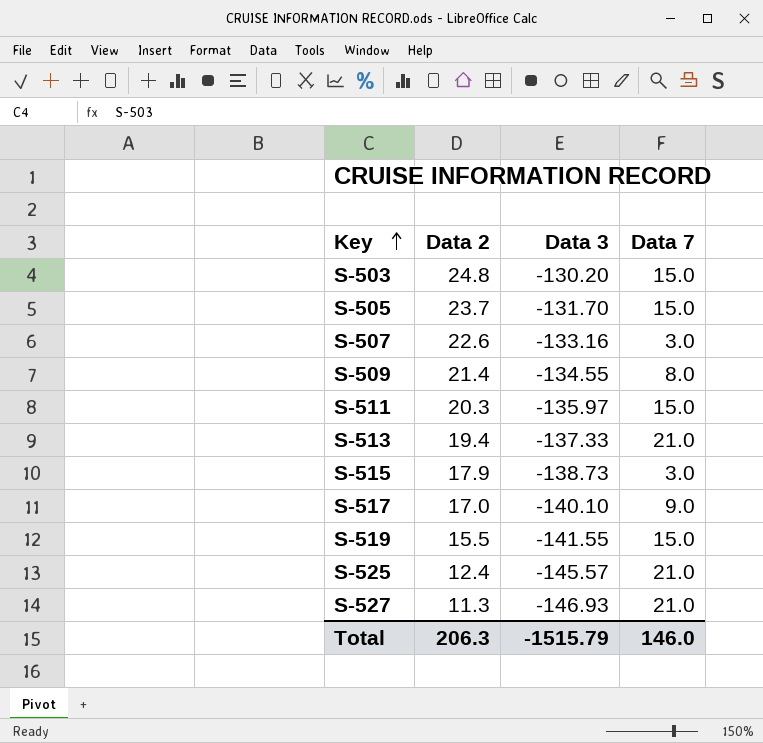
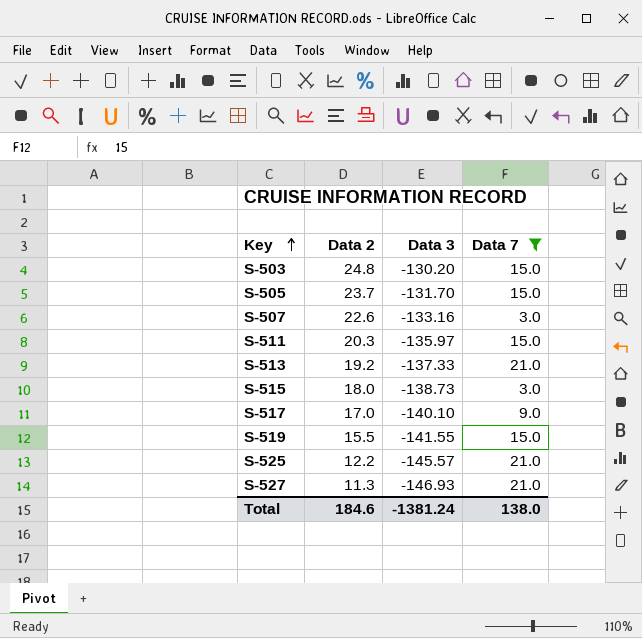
filter: none -> Data 7 != 8.0
S-513 | Data 2: 19.4 -> 19.2
S-515 | Data 2: 17.9 -> 18.0
S-525 | Data 2: 12.4 -> 12.2
Total | Data 2: 206.3 -> 184.6
Total | Data 3: -1515.79 -> -1381.24
Total | Data 7: 146.0 -> 138.0

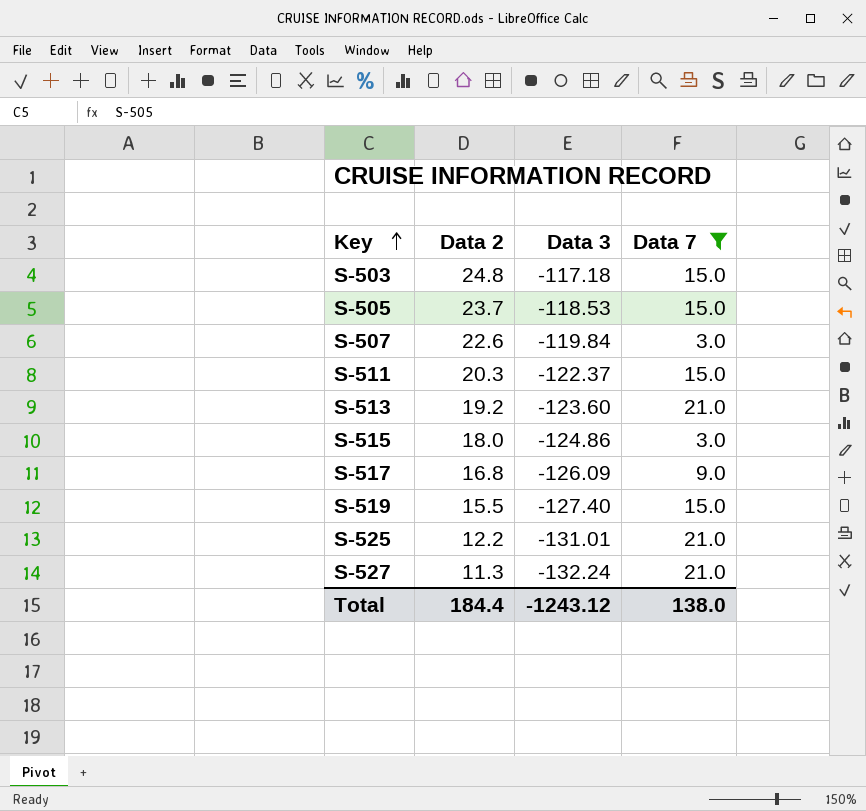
S-503 | Data 3: -130.20 -> -117.18
S-505 | Data 3: -131.70 -> -118.53
S-507 | Data 3: -133.16 -> -119.84
S-511 | Data 3: -135.97 -> -122.37
S-513 | Data 3: -137.33 -> -123.60
S-515 | Data 3: -138.73 -> -124.86
S-517 | Data 2: 17.0 -> 16.8
S-517 | Data 3: -140.10 -> -126.09
S-519 | Data 3: -141.55 -> -127.40
S-525 | Data 3: -145.57 -> -131.01
S-527 | Data 3: -146.93 -> -132.24
Total | Data 2: 184.6 -> 184.4
Total | Data 3: -1381.24 -> -1243.12

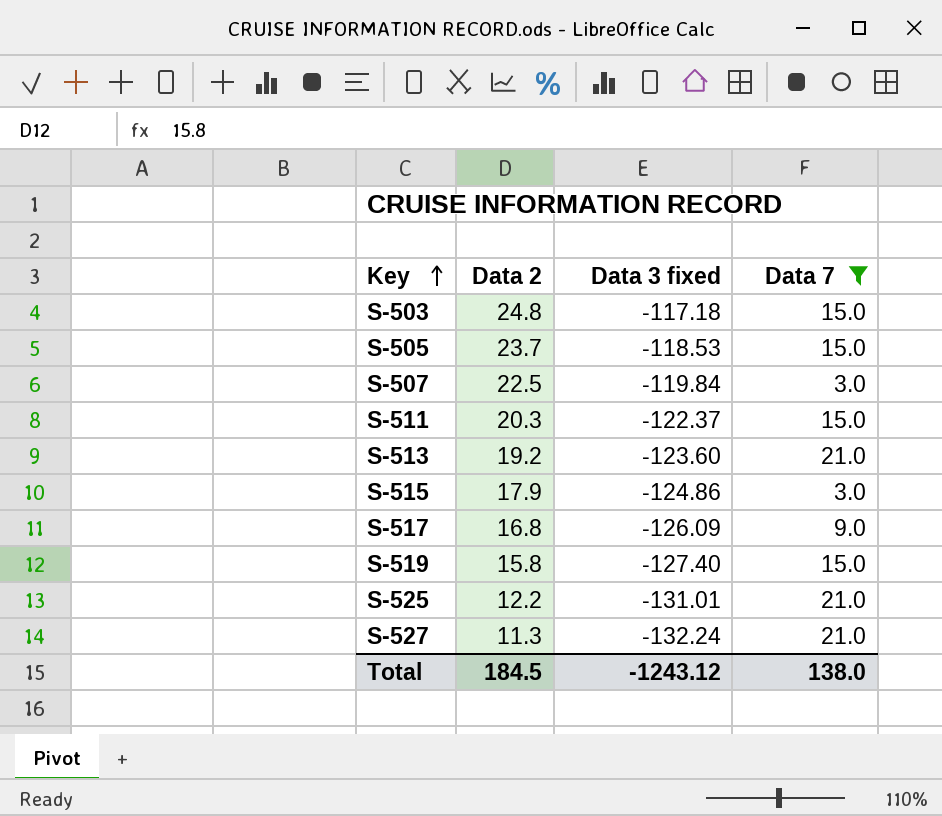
column name: Data 3 -> Data 3 fixed
S-507 | Data 2: 22.6 -> 22.5
S-515 | Data 2: 18.0 -> 17.9
S-519 | Data 2: 15.5 -> 15.8
Total | Data 2: 184.4 -> 184.5

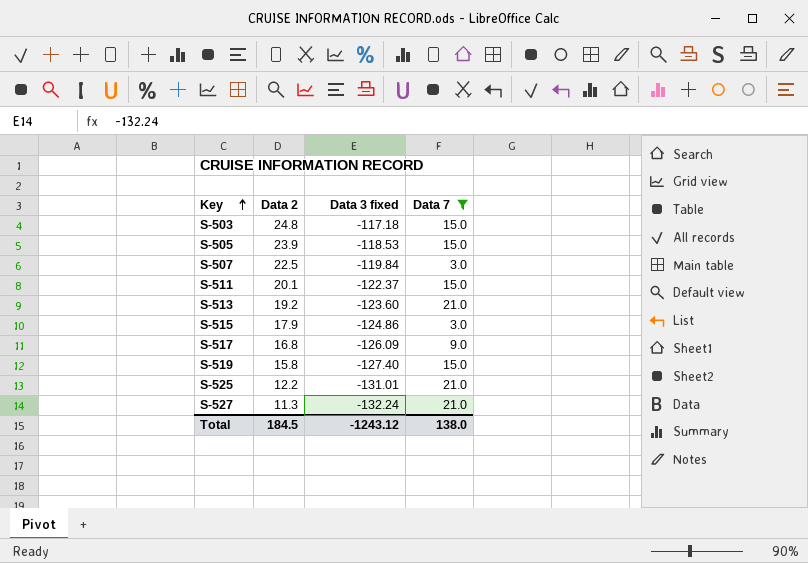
S-505 | Data 2: 23.7 -> 23.9
S-511 | Data 2: 20.3 -> 20.1

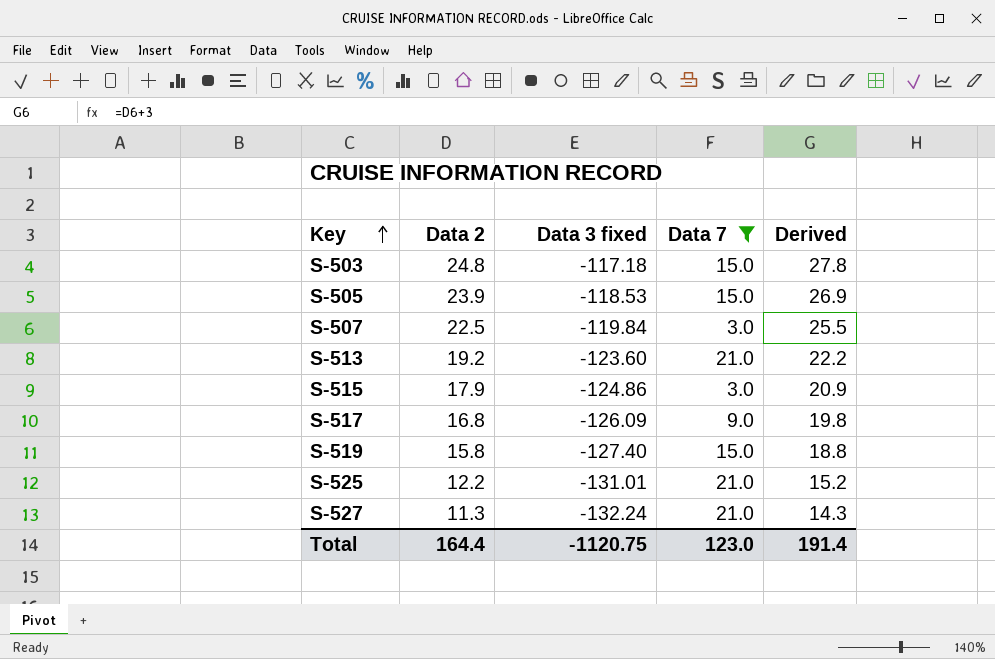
column Derived | formula: none -> [Data 2] + 3
row S-511: 20.1 | -122.37 | 15.0 -> none
Total | Data 2: 184.5 -> 164.4
Total | Data 3 fixed: -1243.12 -> -1120.75
Total | Data 7: 138.0 -> 123.0

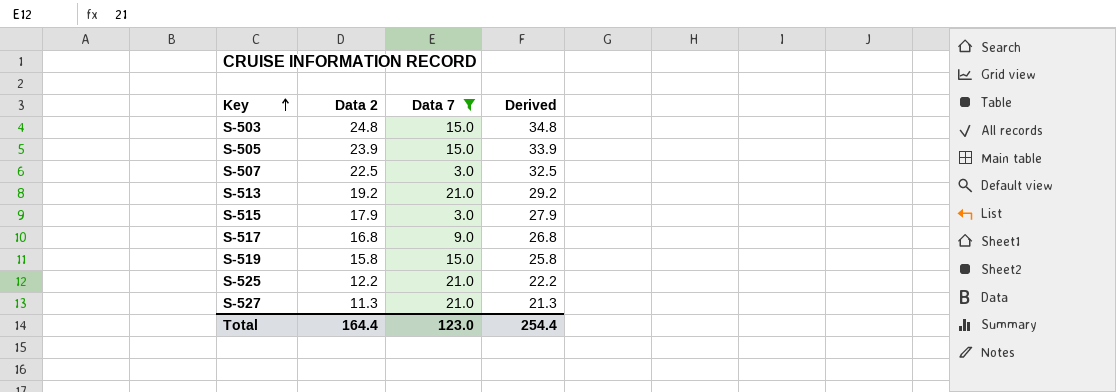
column Data 3 fixed | position: 3 -> none
column Derived | formula: [Data 2] + 3 -> [Data 2] + 10
Total | Derived: 191.4 -> 254.4

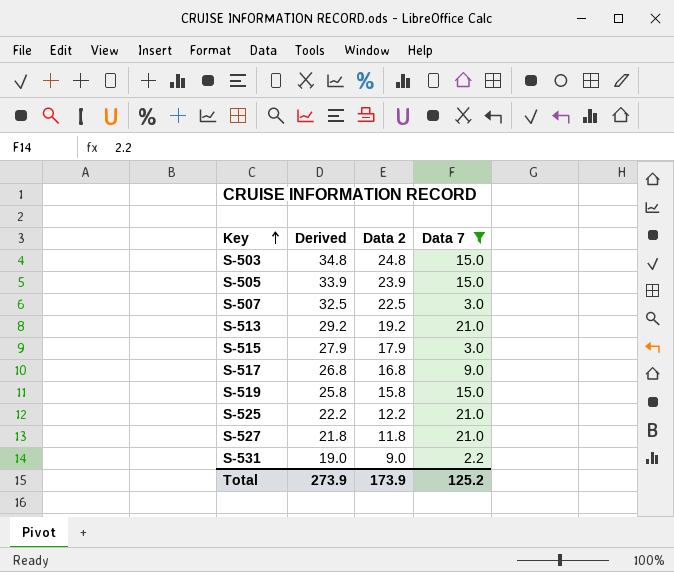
column Derived | position: 4 -> 2
S-527 | Derived: 21.3 -> 21.8
S-527 | Data 2: 11.3 -> 11.8
row S-531: none -> 19.0 | 9.0 | 2.2
Total | Derived: 254.4 -> 273.9
Total | Data 2: 164.4 -> 173.9
Total | Data 7: 123.0 -> 125.2

